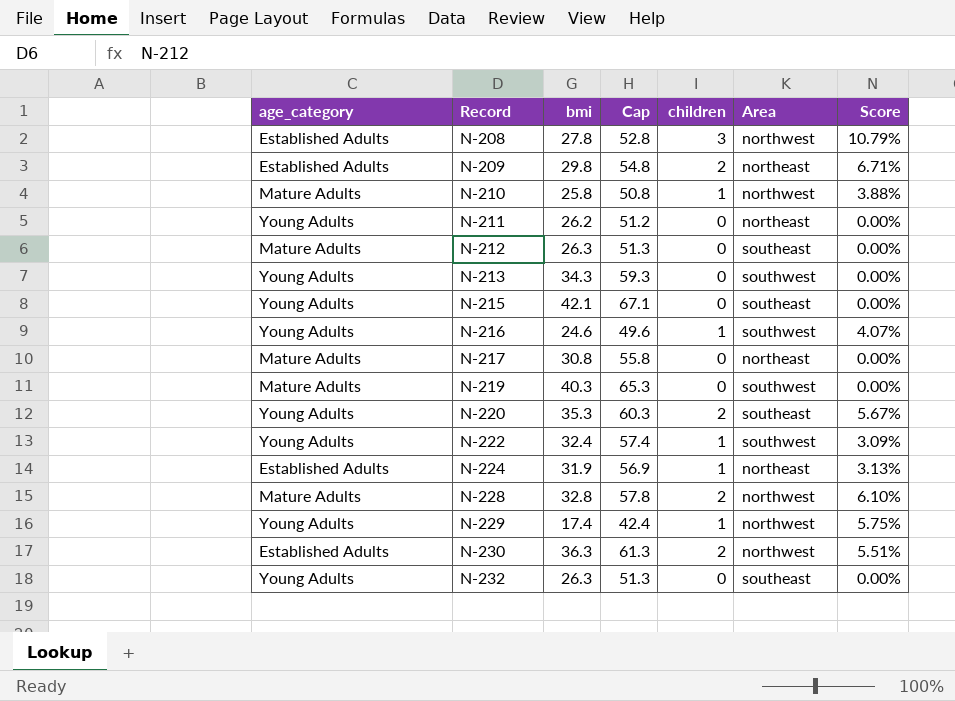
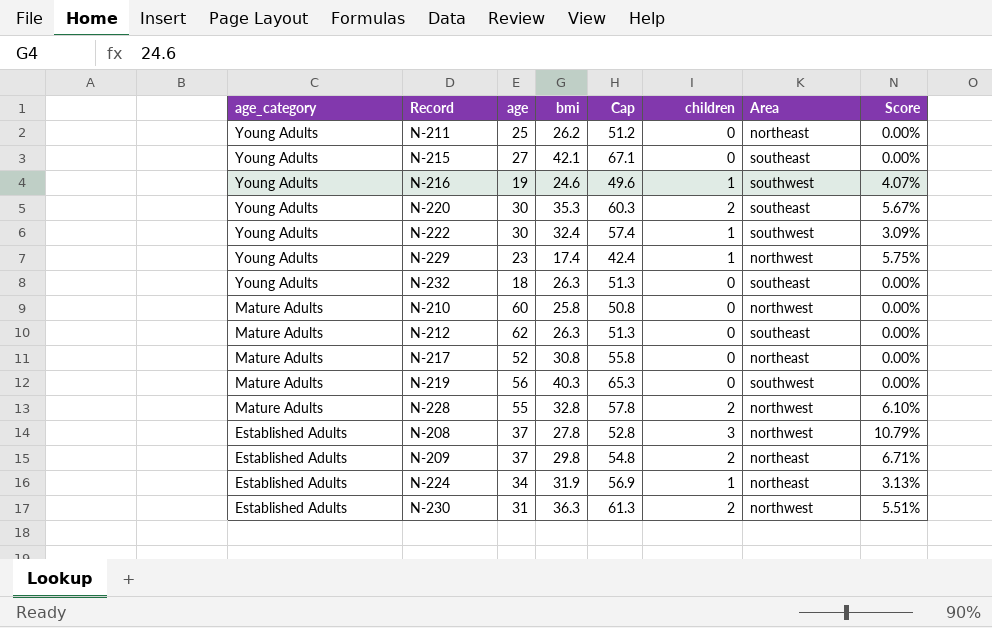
row order: Record ascending -> age_category descending
column age | position: none -> 3
row N-213: Young Adults | 34.3 | 59.3 | 0 | southwest | 0.00% -> none
N-210 | children: 1 -> 0
N-210 | Score: 3.88% -> 0.00%

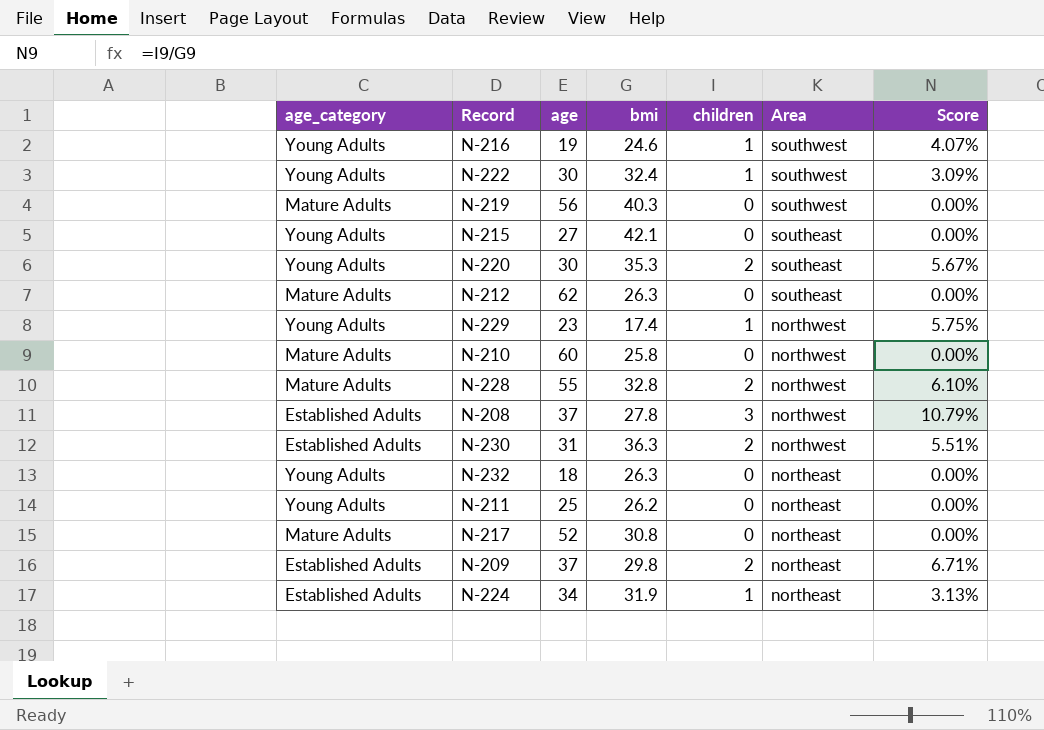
row order: age_category descending -> Area descending
column Cap | formula: [bmi] + 25 -> none
N-232 | Area: southeast -> northeast

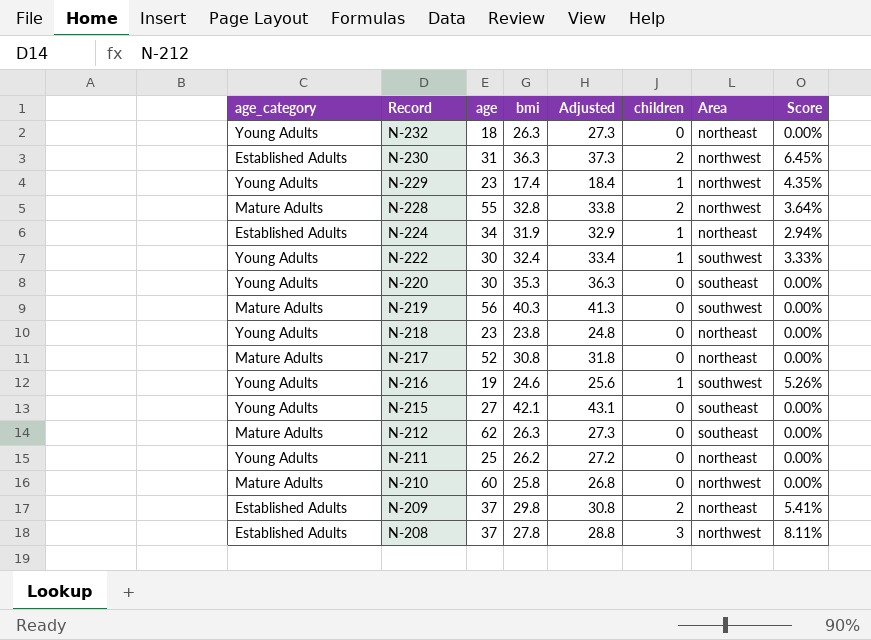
row order: Area descending -> Record descending
column Adjusted | formula: none -> [bmi] + 1
column Score | formula: [children] / [bmi] -> [children] / [age]
N-220 | children: 2 -> 0
row N-218: none -> Young Adults | 23 | 23.8 | 24.8 | 0 | northeast | 0.00%

